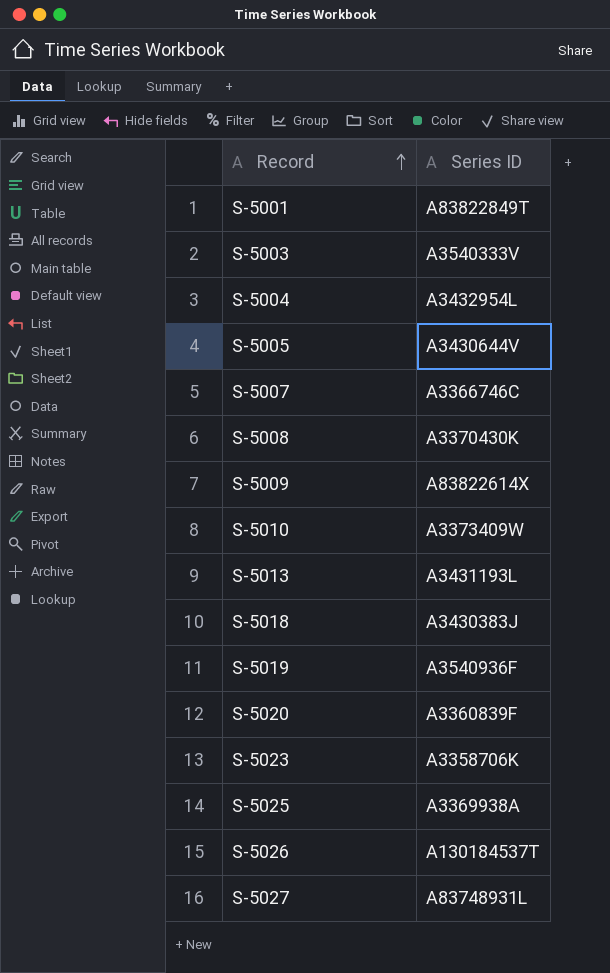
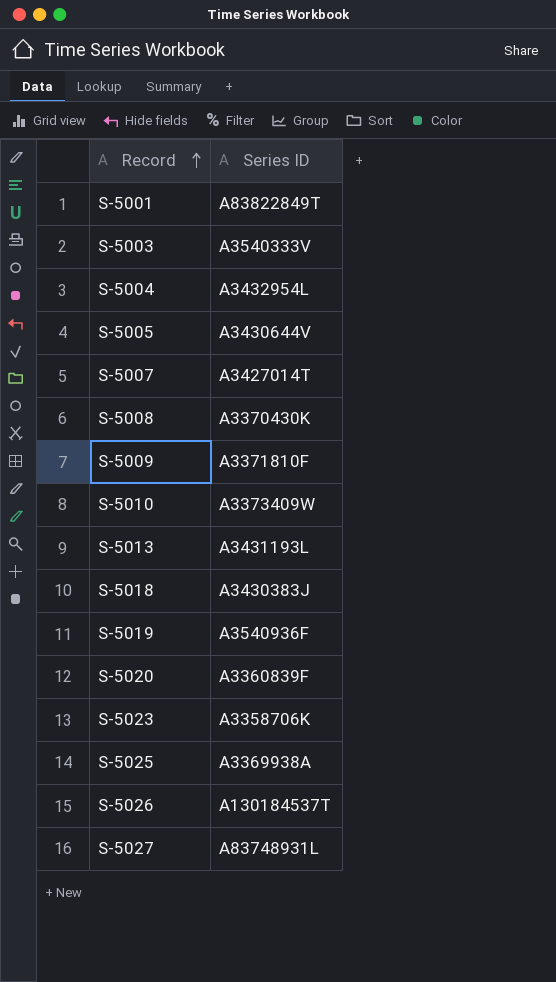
S-5007 | Series ID: A3366746C -> A3427014T
S-5009 | Series ID: A83822614X -> A3371810F

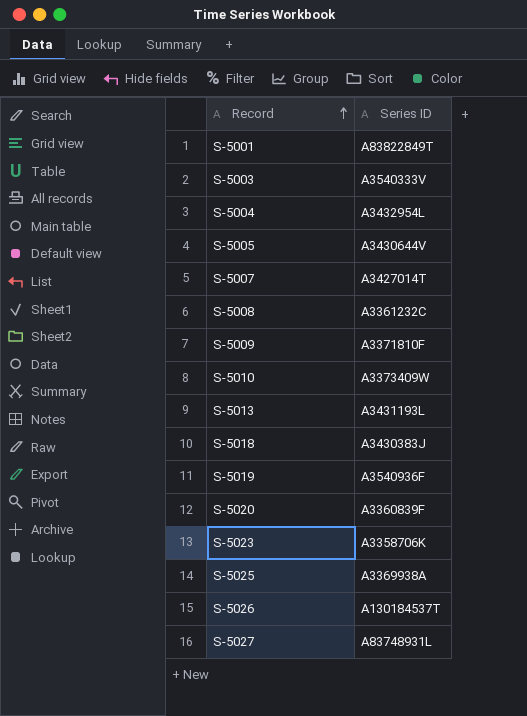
S-5008 | Series ID: A3370430K -> A3361232C

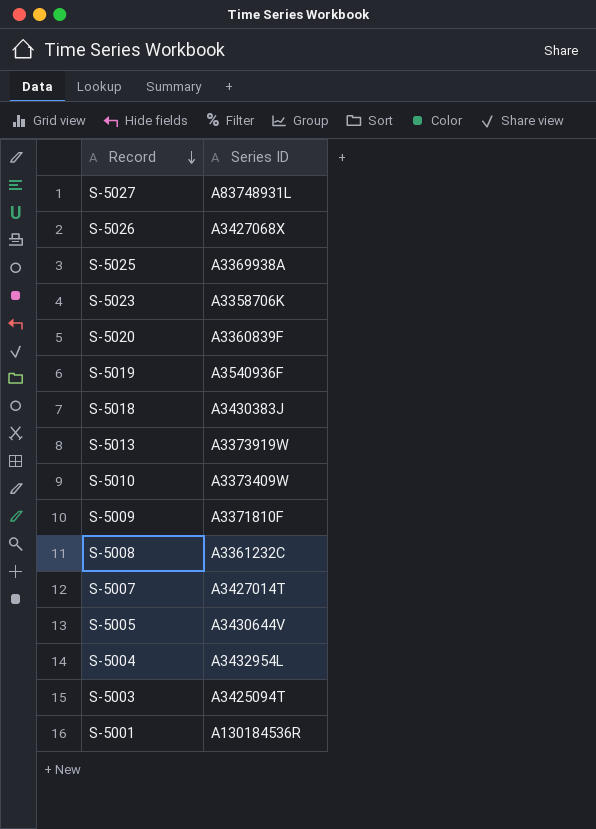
row order: Record ascending -> Record descending
S-5026 | Series ID: A130184537T -> A3427068X
S-5013 | Series ID: A3431193L -> A3373919W
S-5003 | Series ID: A3540333V -> A3425094T
S-5001 | Series ID: A83822849T -> A130184536R

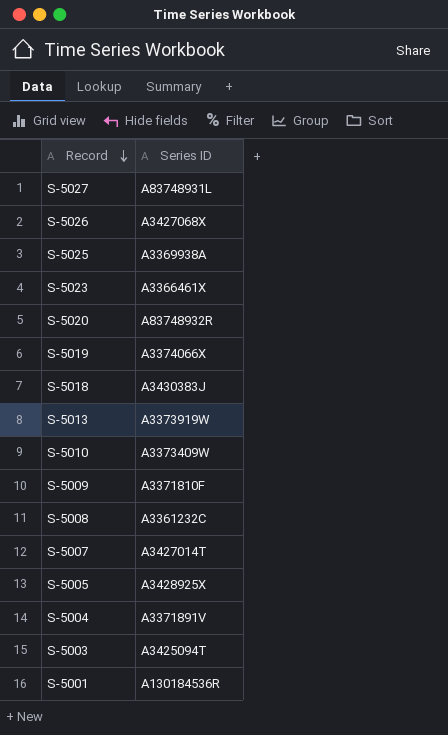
S-5023 | Series ID: A3358706K -> A3366461X
S-5020 | Series ID: A3360839F -> A83748932R
S-5019 | Series ID: A3540936F -> A3374066X
S-5005 | Series ID: A3430644V -> A3428925X
S-5004 | Series ID: A3432954L -> A3371891V

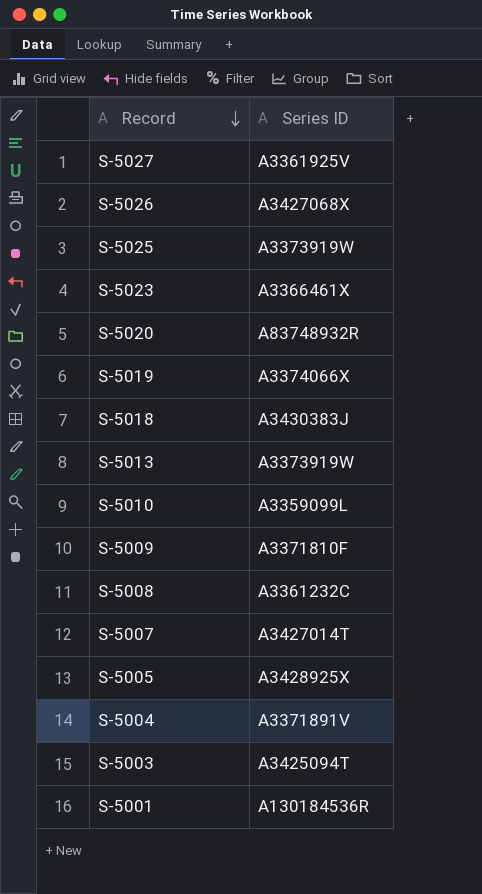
S-5027 | Series ID: A83748931L -> A3361925V
S-5025 | Series ID: A3369938A -> A3373919W
S-5010 | Series ID: A3373409W -> A3359099L

